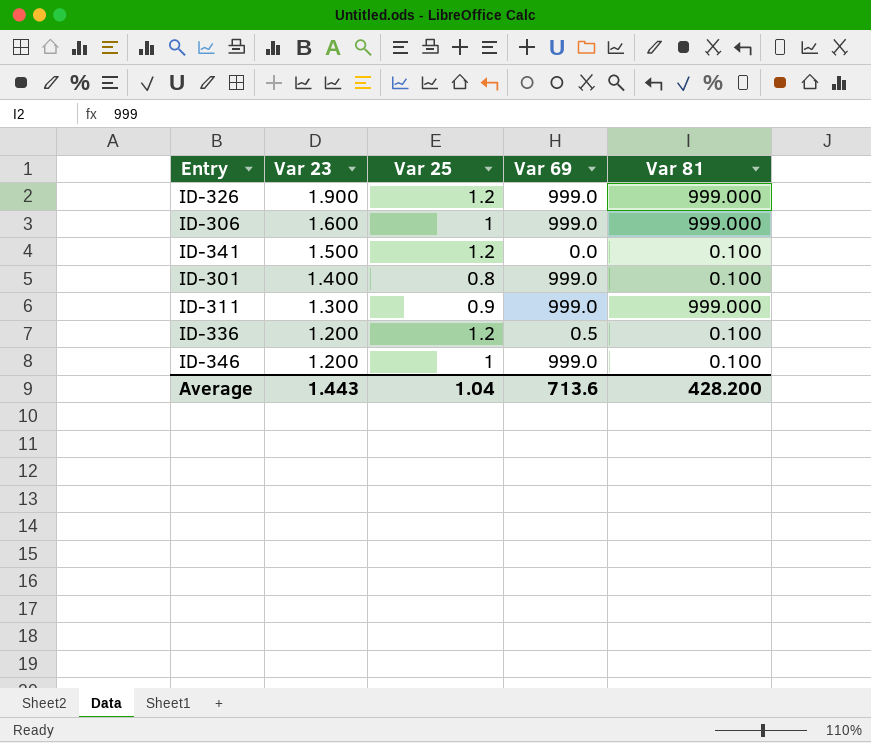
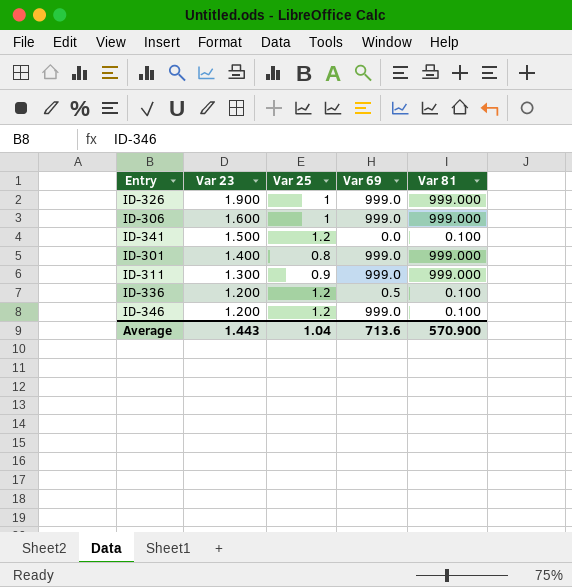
ID-326 | Var 25: 1.2 -> 1
ID-301 | Var 81: 0.100 -> 999.000
ID-346 | Var 25: 1 -> 1.2
Average | Var 81: 428.200 -> 570.900

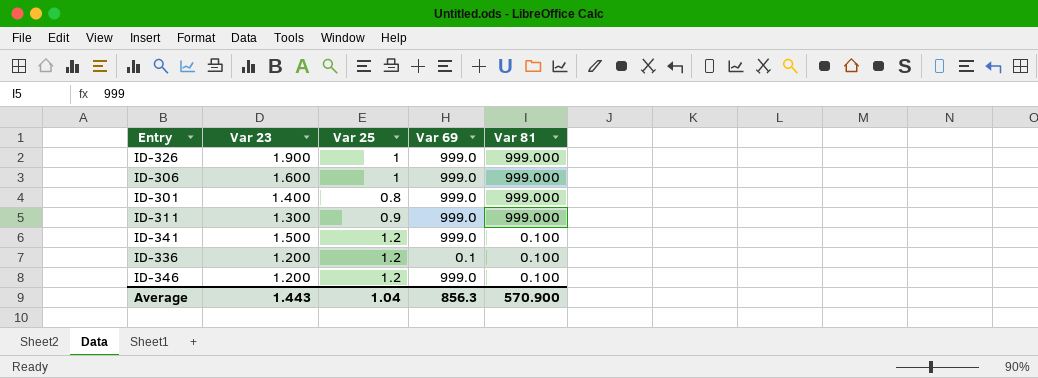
row order: Var 23 descending -> Var 81 descending
ID-341 | Var 69: 0.0 -> 999.0
ID-336 | Var 69: 0.5 -> 0.1
Average | Var 69: 713.6 -> 856.3

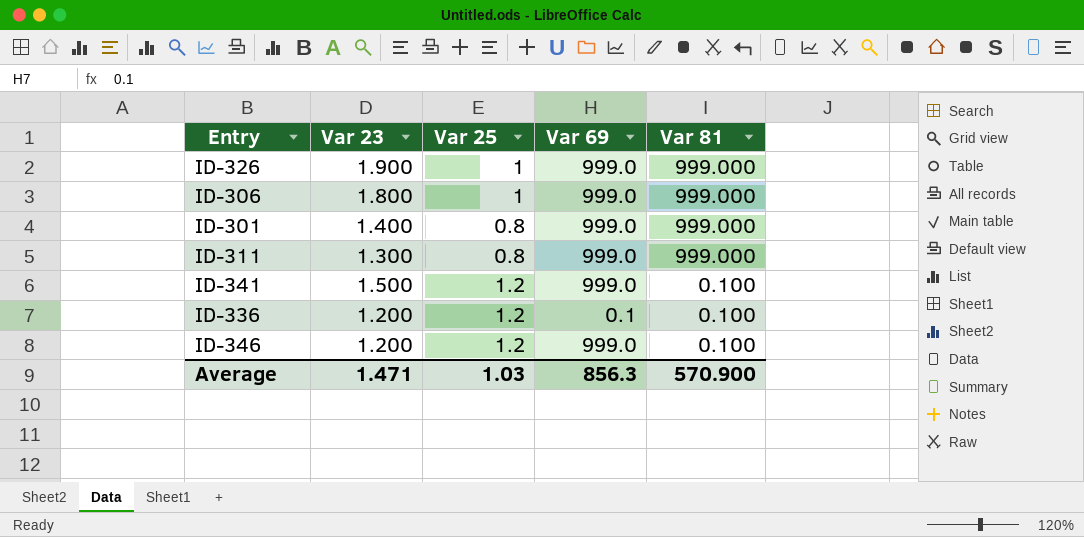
ID-306 | Var 23: 1.600 -> 1.800
ID-311 | Var 25: 0.9 -> 0.8
Average | Var 23: 1.443 -> 1.471
Average | Var 25: 1.04 -> 1.03

